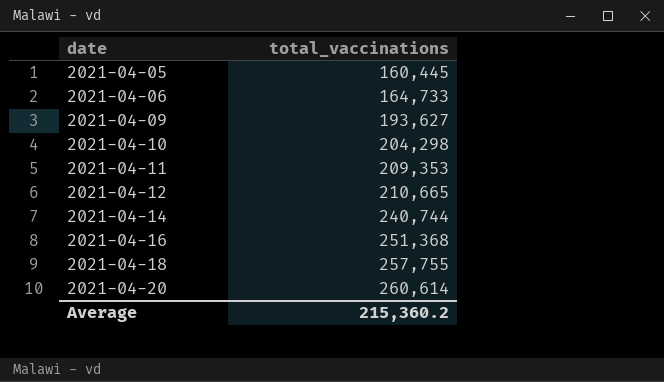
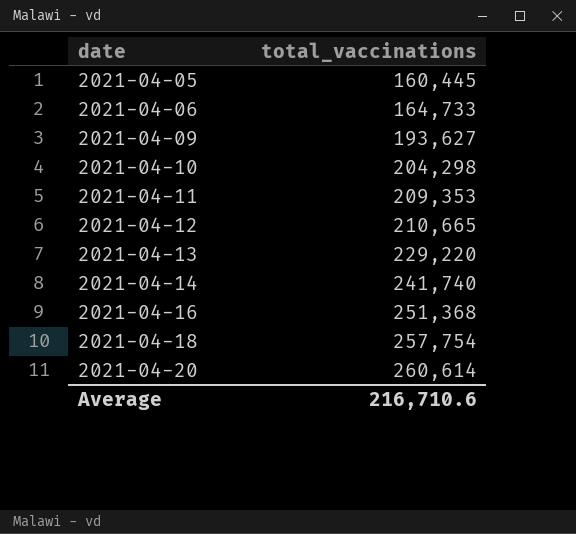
row 2021-04-13: none -> 229,220
2021-04-14 | total_vaccinations: 240,744 -> 241,740
2021-04-18 | total_vaccinations: 257,755 -> 257,754
Average | total_vaccinations: 215,360.2 -> 216,710.6

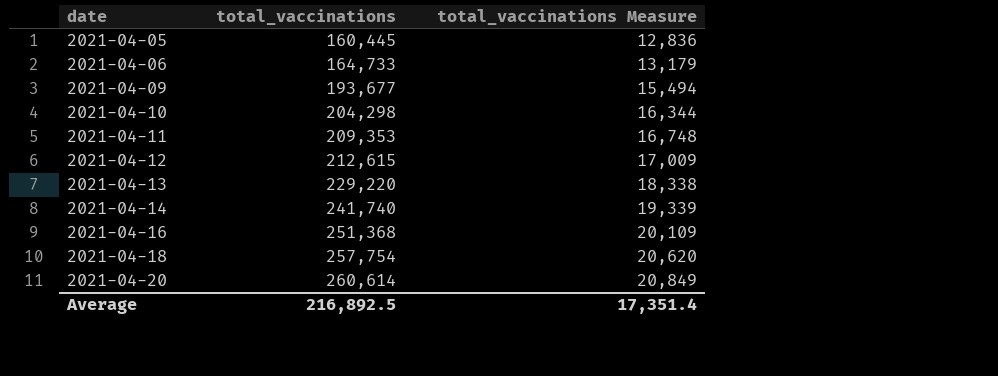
column total_vaccinations Measure | formula: none -> [total_vaccinations] * 0.08
2021-04-09 | total_vaccinations: 193,627 -> 193,677
2021-04-12 | total_vaccinations: 210,665 -> 212,615
Average | total_vaccinations: 216,710.6 -> 216,892.5

